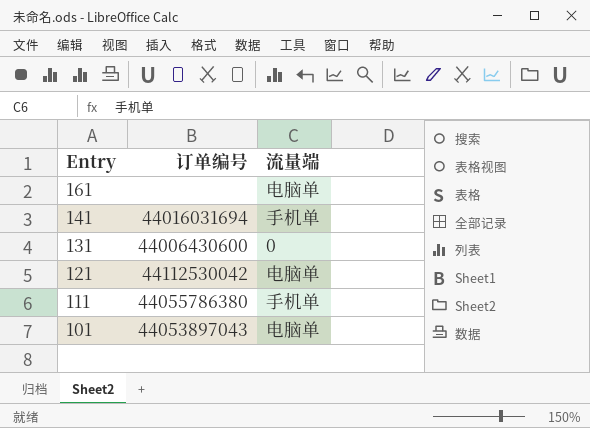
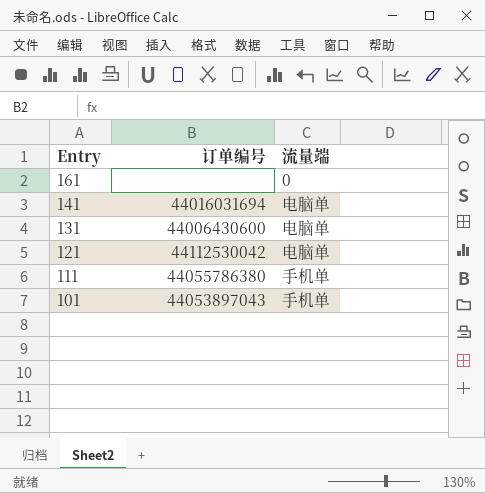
161 | 流量端: 电脑单 -> 0
141 | 流量端: 手机单 -> 电脑单
131 | 流量端: 0 -> 电脑单
101 | 流量端: 电脑单 -> 手机单

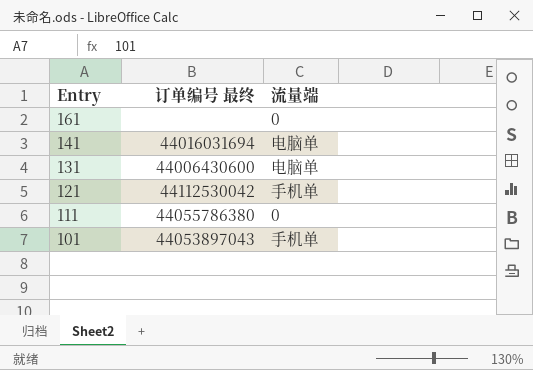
column name: 订单编号 -> 订单编号 最终
121 | 流量端: 电脑单 -> 手机单
111 | 流量端: 手机单 -> 0

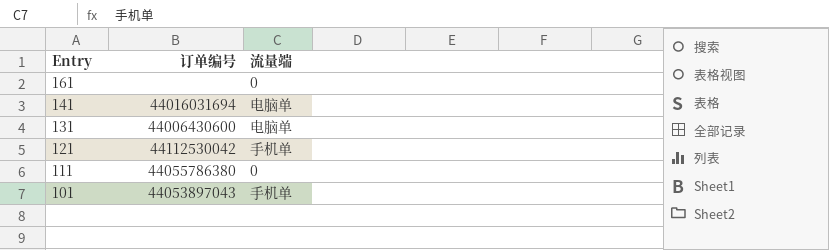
column name: 订单编号 最终 -> 订单编号

